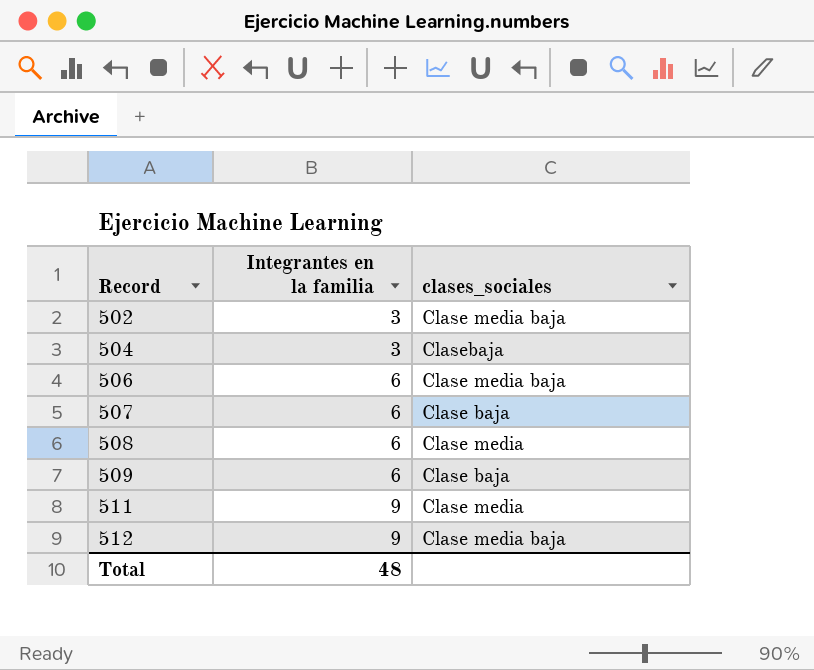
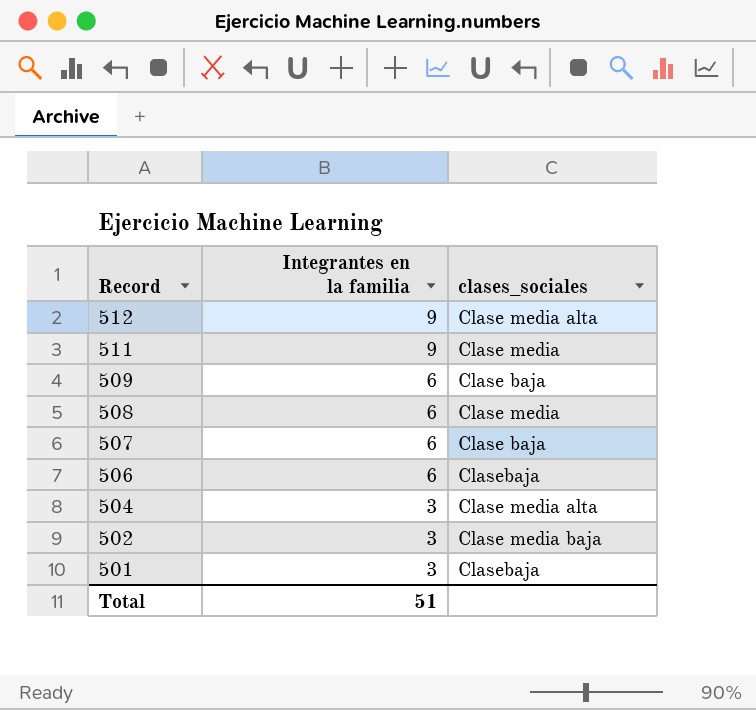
row order: Record ascending -> Record descending
512 | clases_sociales: Clase media baja -> Clase media alta
506 | clases_sociales: Clase media baja -> Clasebaja
504 | clases_sociales: Clasebaja -> Clase media alta
row 501: none -> 3 | Clasebaja
Total | Integrantes en la familia: 48 -> 51

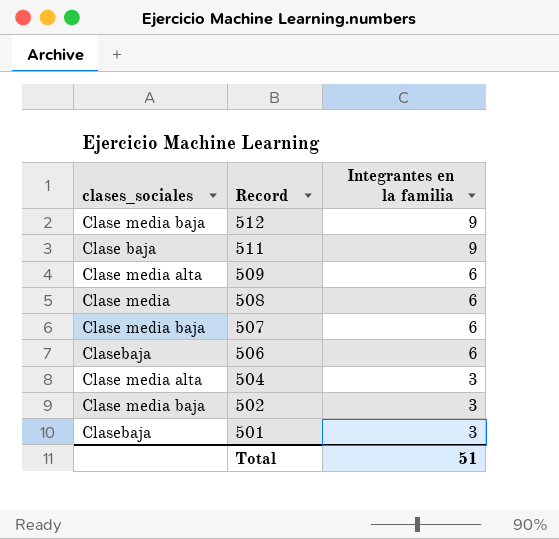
column clases_sociales | position: 3 -> 1
512 | clases_sociales: Clase media alta -> Clase media baja
511 | clases_sociales: Clase media -> Clase baja
509 | clases_sociales: Clase baja -> Clase media alta
507 | clases_sociales: Clase baja -> Clase media baja

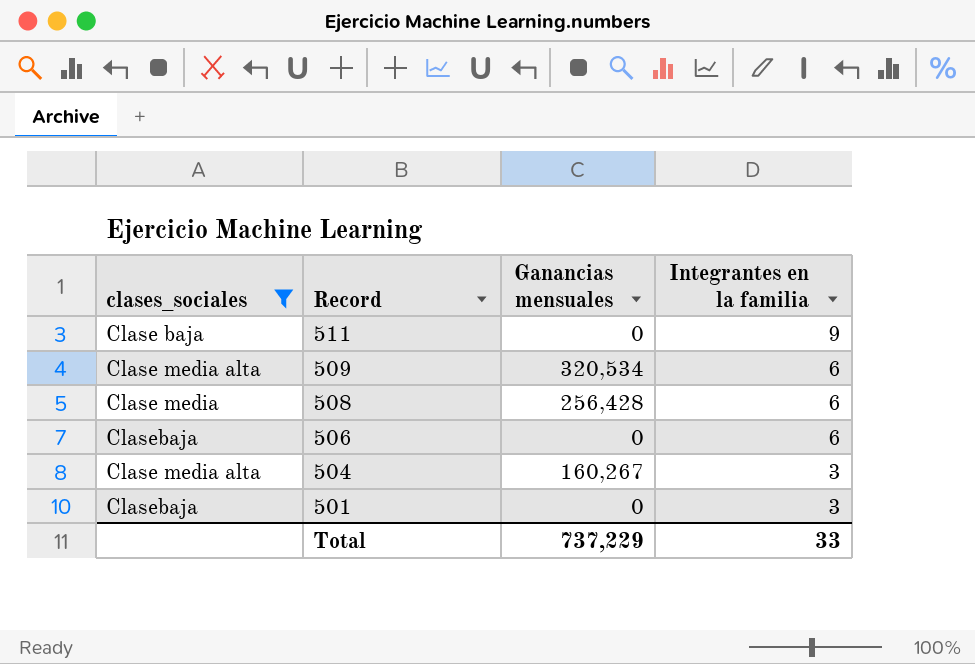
filter: none -> clases_sociales != Clase media baja
column Ganancias mensuales | position: none -> 3
Total | Integrantes en la familia: 51 -> 33

